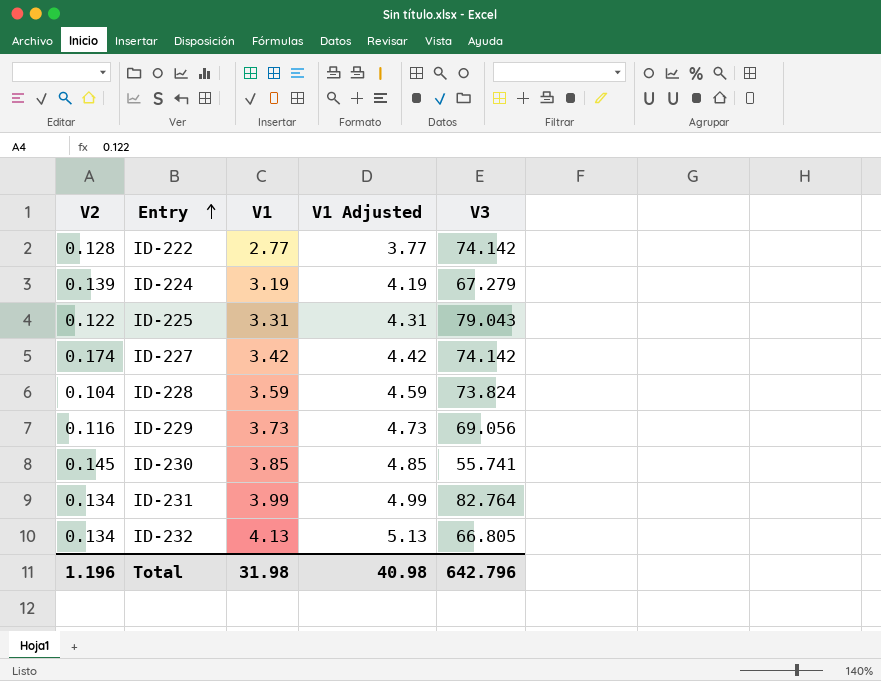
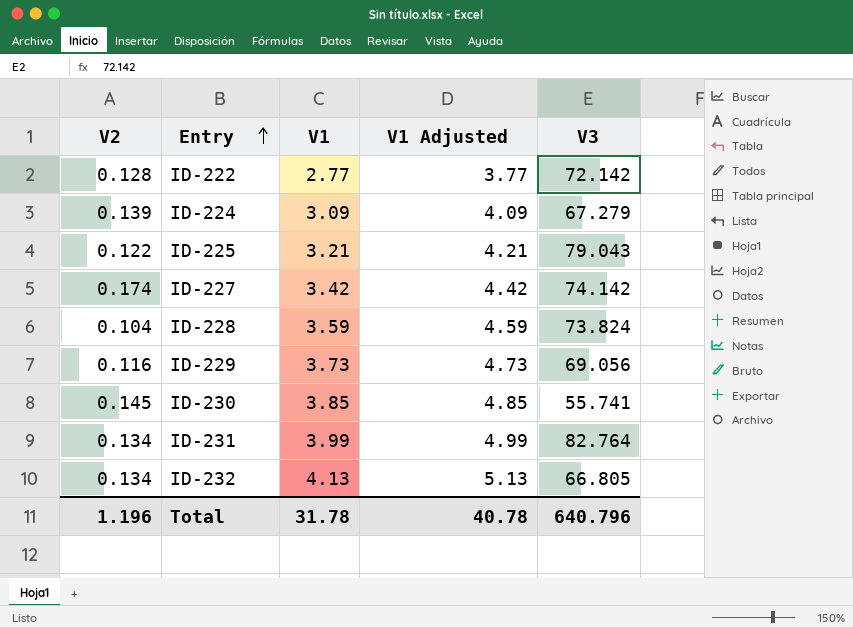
ID-222 | V3: 74.142 -> 72.142
ID-224 | V1: 3.19 -> 3.09
ID-224 | V1 Adjusted: 4.19 -> 4.09
ID-225 | V1: 3.31 -> 3.21
ID-225 | V1 Adjusted: 4.31 -> 4.21
Total | V1: 31.98 -> 31.78
Total | V1 Adjusted: 40.98 -> 40.78
Total | V3: 642.796 -> 640.796

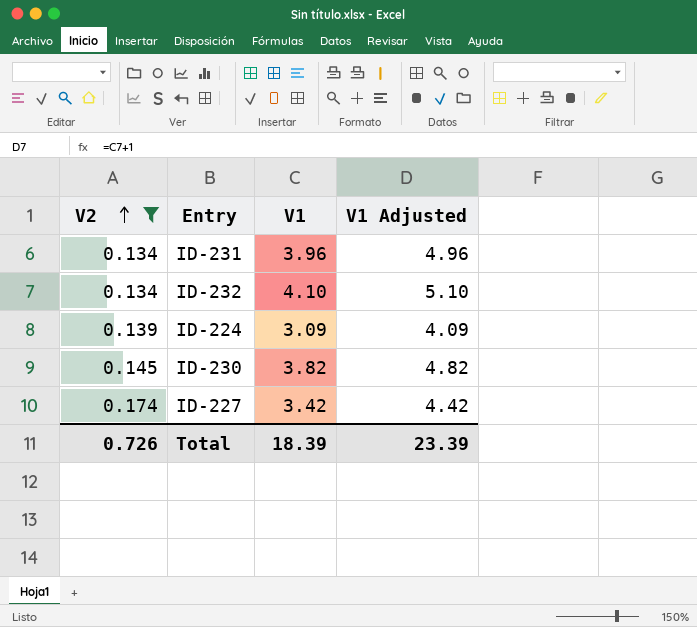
filter: none -> V2 >= 0.134
row order: Entry ascending -> V2 ascending
column V3 | position: 5 -> none
ID-231 | V1: 3.99 -> 3.96
ID-231 | V1 Adjusted: 4.99 -> 4.96
ID-232 | V1: 4.13 -> 4.10
ID-232 | V1 Adjusted: 5.13 -> 5.10
ID-230 | V1: 3.85 -> 3.82
ID-230 | V1 Adjusted: 4.85 -> 4.82
Total | V2: 1.196 -> 0.726
Total | V1: 31.78 -> 18.39
Total | V1 Adjusted: 40.78 -> 23.39

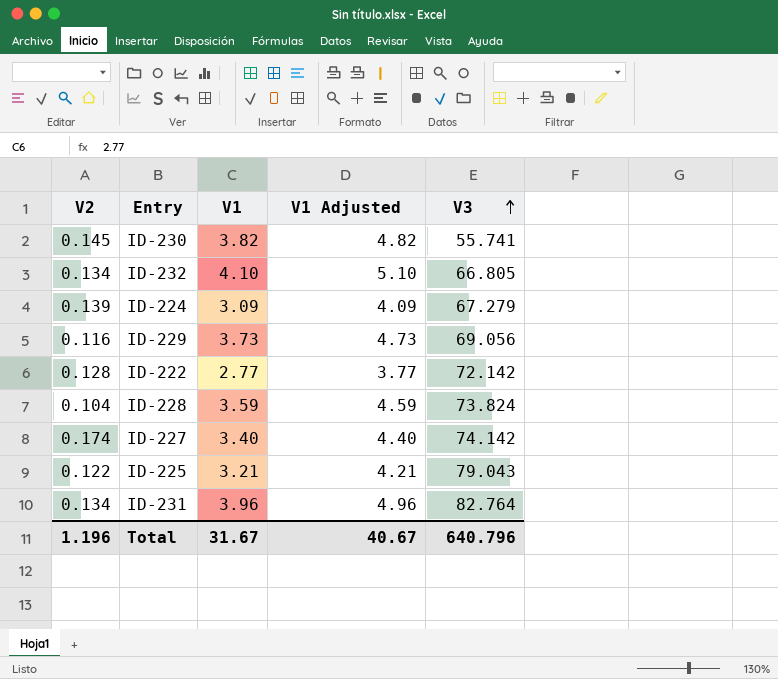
filter: V2 >= 0.134 -> none
row order: V2 ascending -> V3 ascending
column V3 | position: none -> 5
ID-227 | V1: 3.42 -> 3.40
ID-227 | V1 Adjusted: 4.42 -> 4.40
Total | V2: 0.726 -> 1.196
Total | V1: 18.39 -> 31.67
Total | V1 Adjusted: 23.39 -> 40.67

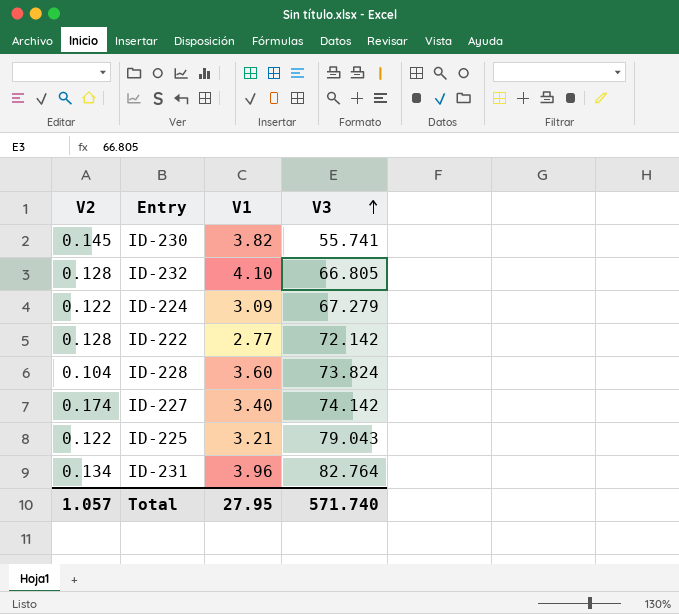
column V1 Adjusted | formula: [V1] + 1 -> none
row ID-229: 0.116 | 3.73 | 4.73 | 69.056 -> none
ID-232 | V2: 0.134 -> 0.128
ID-224 | V2: 0.139 -> 0.122
ID-228 | V1: 3.59 -> 3.60
Total | V2: 1.196 -> 1.057
Total | V1: 31.67 -> 27.95
Total | V3: 640.796 -> 571.740

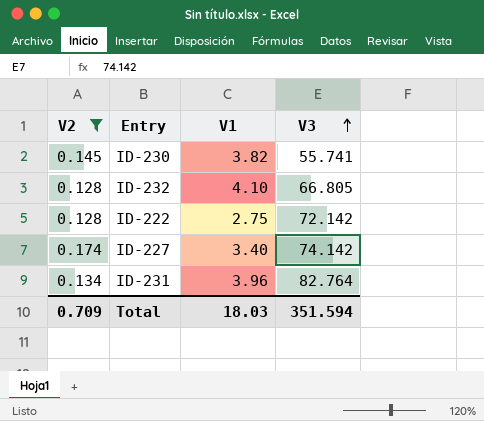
filter: none -> V2 >= 0.128
ID-222 | V1: 2.77 -> 2.75
Total | V2: 1.057 -> 0.709
Total | V1: 27.95 -> 18.03
Total | V3: 571.740 -> 351.594

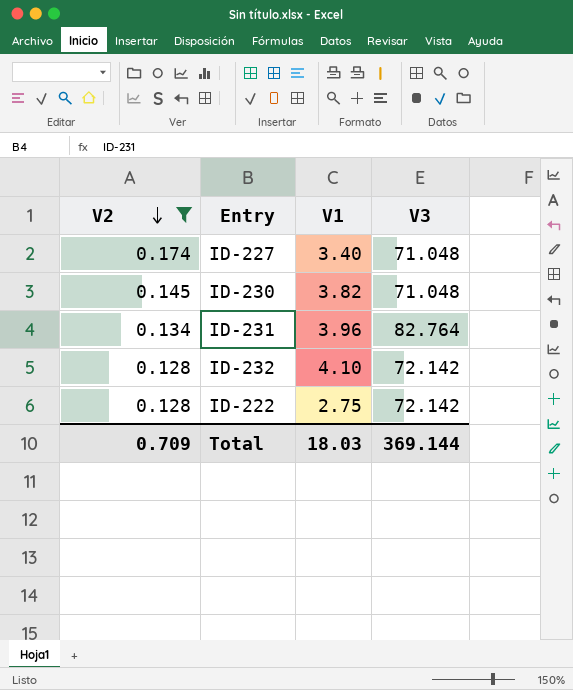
row order: V3 ascending -> V2 descending
ID-227 | V3: 74.142 -> 71.048
ID-230 | V3: 55.741 -> 71.048
ID-232 | V3: 66.805 -> 72.142
Total | V3: 351.594 -> 369.144

